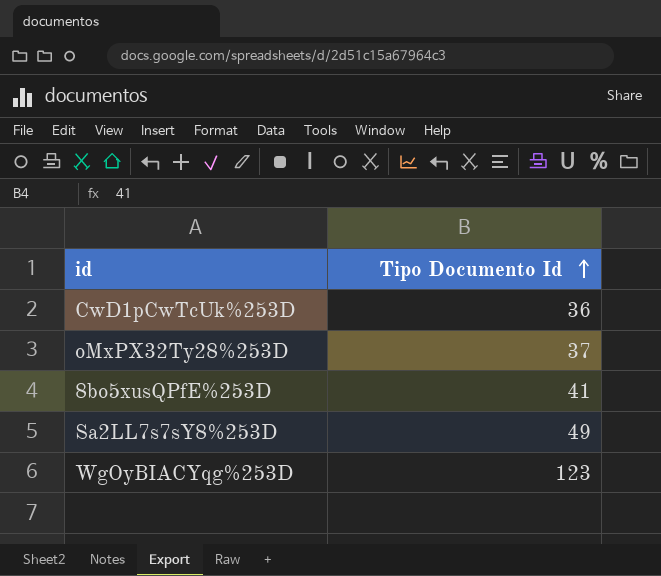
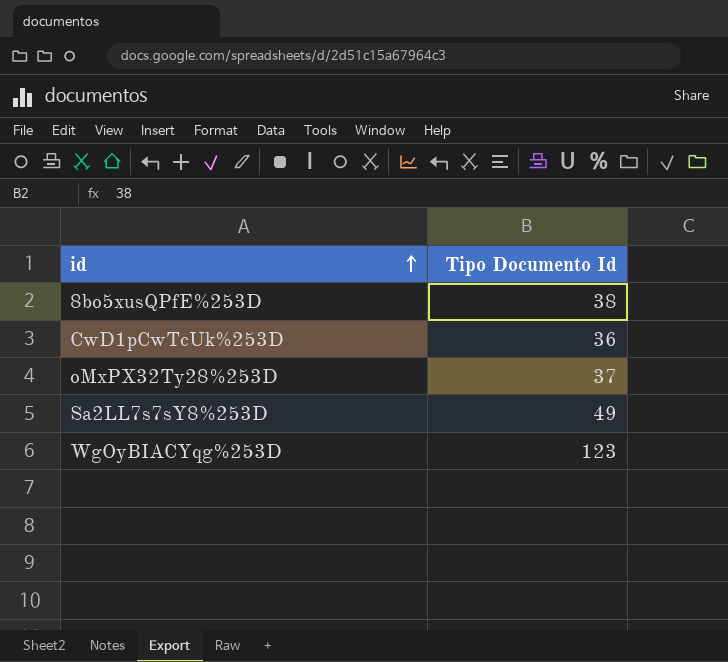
row order: Tipo Documento Id ascending -> id ascending
8bo5xusQPfE%253D | Tipo Documento Id: 41 -> 38

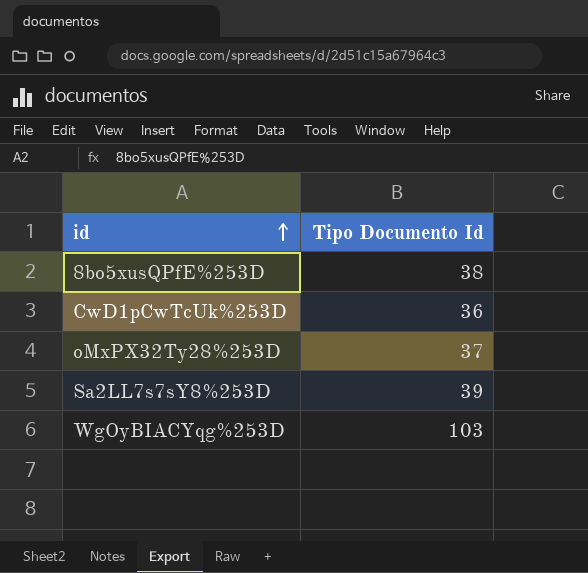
Sa2LL7s7sY8%253D | Tipo Documento Id: 49 -> 39
WgOyBIACYqg%253D | Tipo Documento Id: 123 -> 103

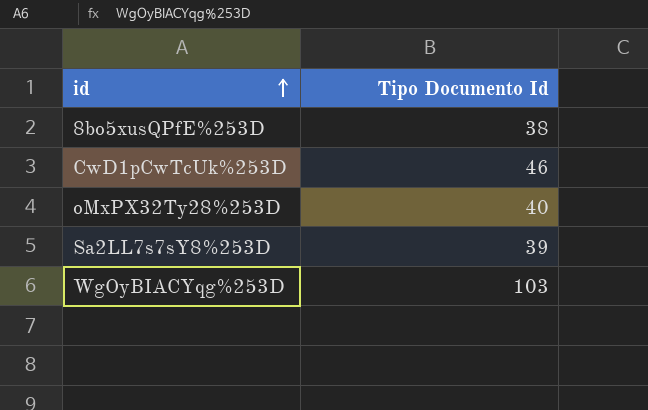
CwD1pCwTcUk%253D | Tipo Documento Id: 36 -> 46
oMxPX32Ty28%253D | Tipo Documento Id: 37 -> 40

